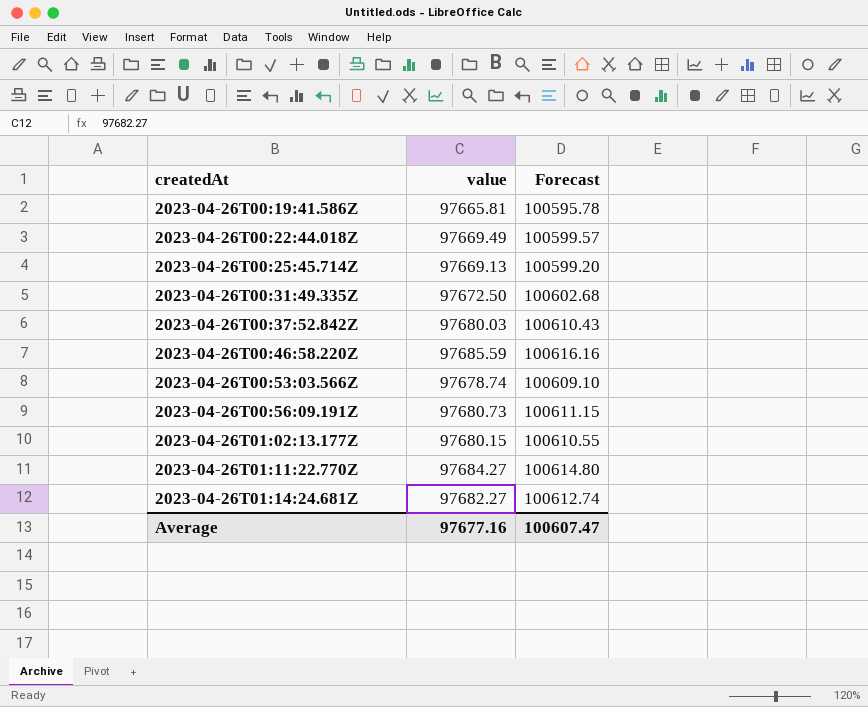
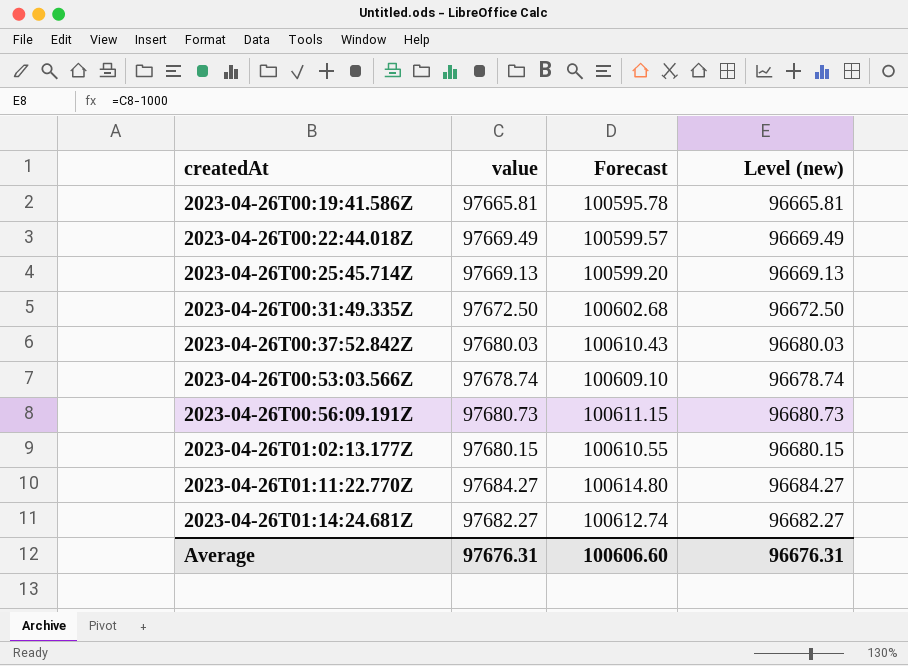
column Level (new) | formula: none -> [value] - 1000
row 2023-04-26T00:46:58.220Z: 97685.59 | 100616.16 -> none
Average | value: 97677.16 -> 97676.31
Average | Forecast: 100607.47 -> 100606.60

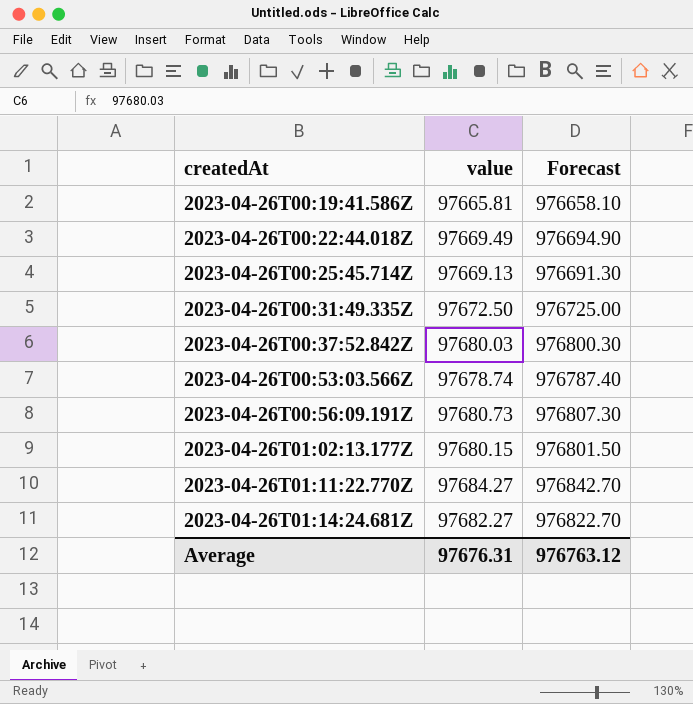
column Level (new) | formula: [value] - 1000 -> none
column Forecast | formula: [value] * 1.03 -> [value] * 10
Average | Forecast: 100606.60 -> 976763.12

